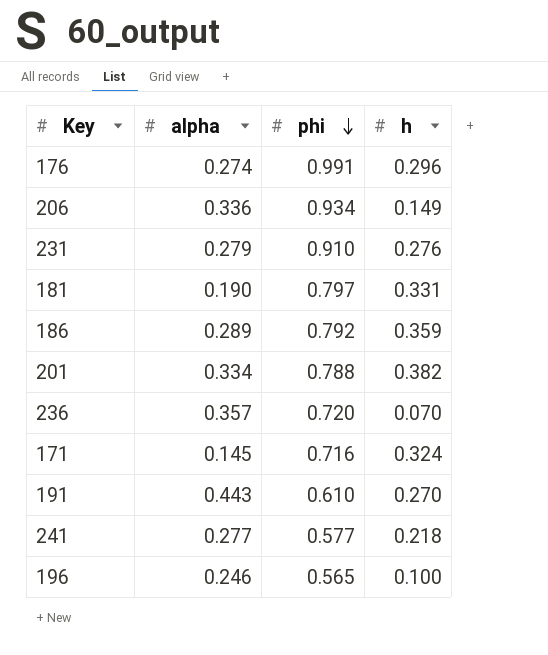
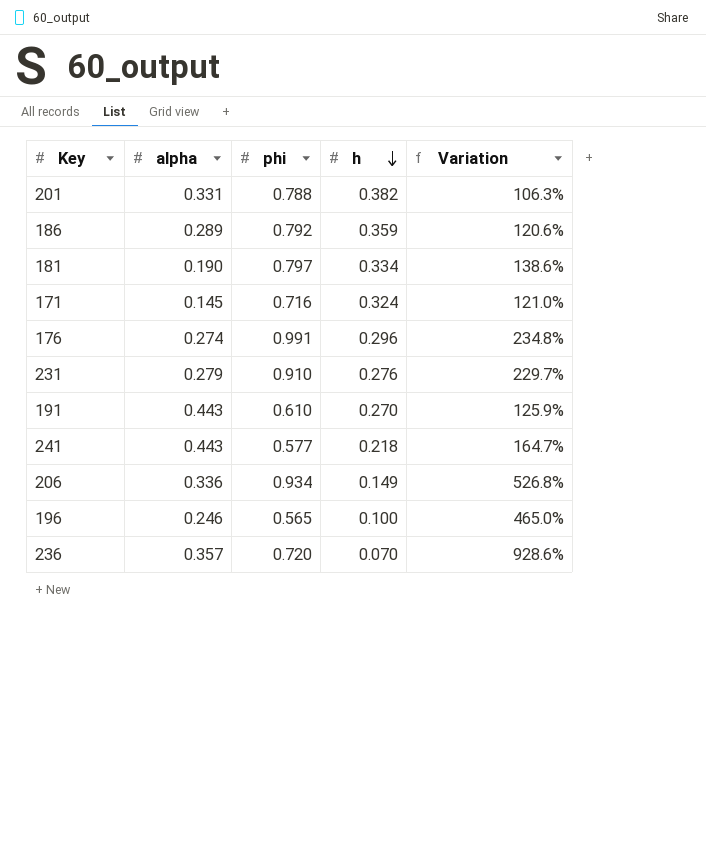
row order: phi descending -> h descending
column Variation | formula: none -> ([phi] - [h]) / [h]
201 | alpha: 0.334 -> 0.331
181 | h: 0.331 -> 0.334
241 | alpha: 0.277 -> 0.443

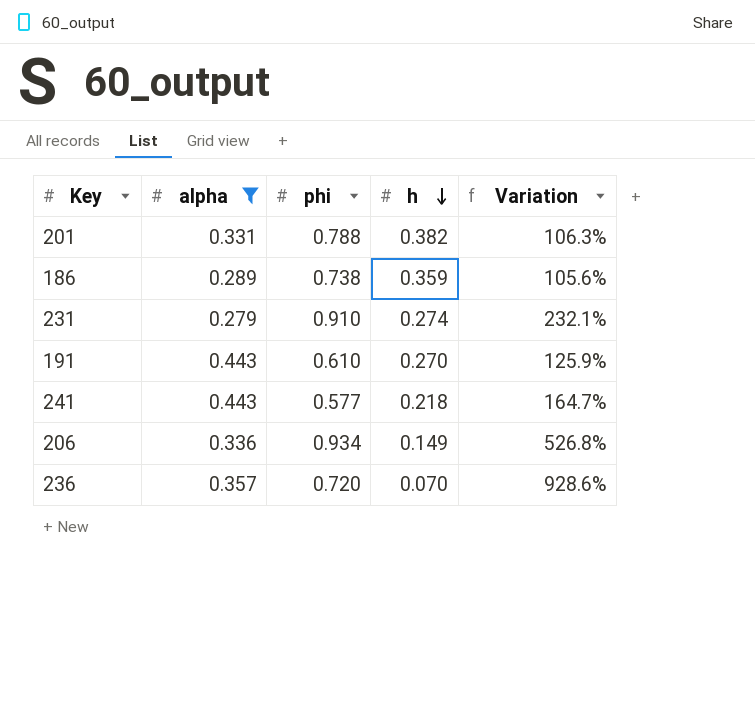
filter: none -> alpha >= 0.279
186 | phi: 0.792 -> 0.738
186 | Variation: 120.6% -> 105.6%
231 | h: 0.276 -> 0.274
231 | Variation: 229.7% -> 232.1%

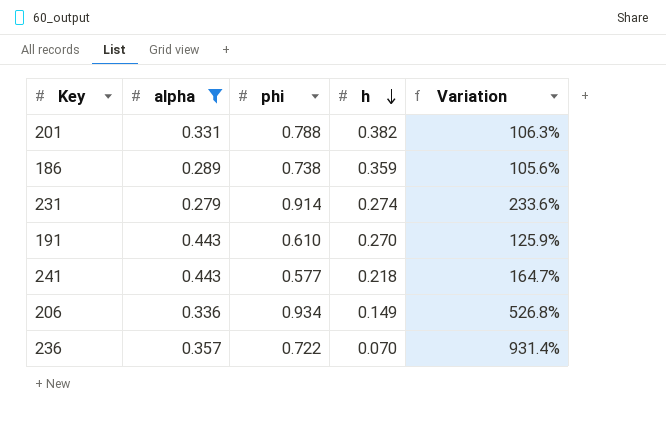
231 | phi: 0.910 -> 0.914
231 | Variation: 232.1% -> 233.6%
236 | phi: 0.720 -> 0.722
236 | Variation: 928.6% -> 931.4%

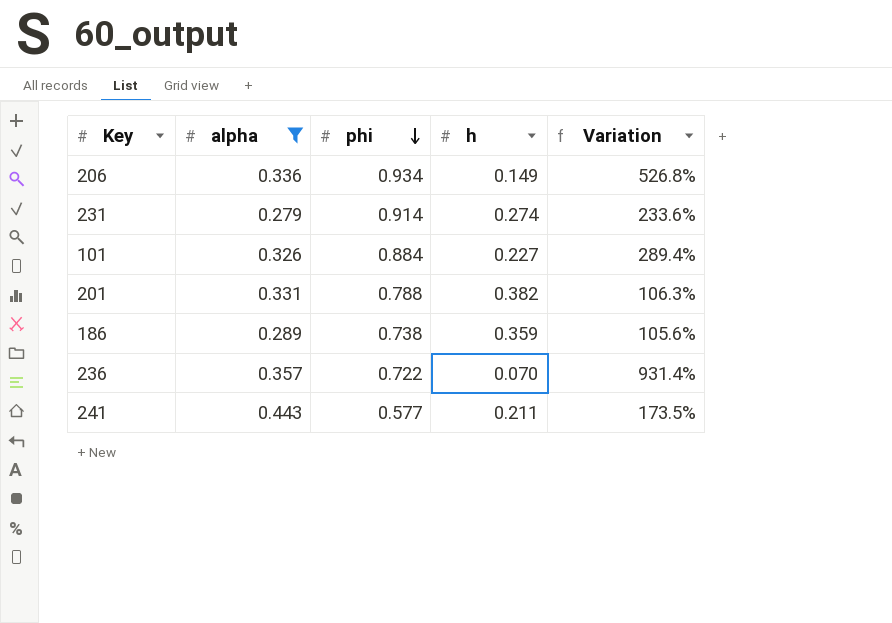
row order: h descending -> phi descending
row 191: 0.443 | 0.610 | 0.270 | 125.9% -> none
row 101: none -> 0.326 | 0.884 | 0.227 | 289.4%
241 | h: 0.218 -> 0.211
241 | Variation: 164.7% -> 173.5%

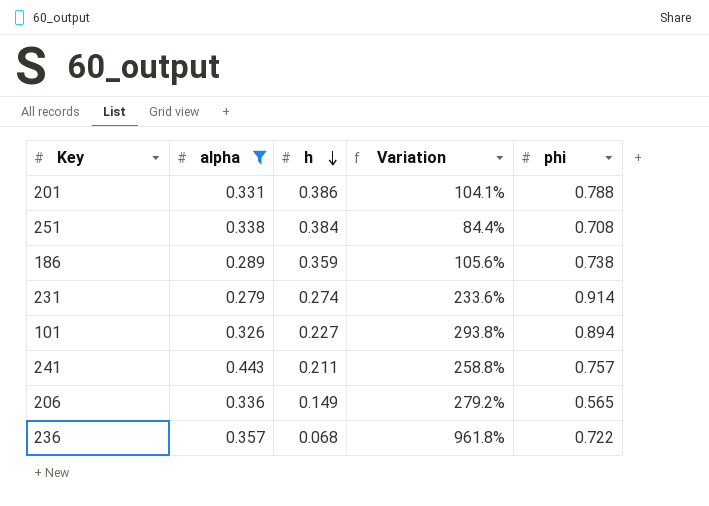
row order: phi descending -> h descending
column phi | position: 3 -> 5
201 | h: 0.382 -> 0.386
201 | Variation: 106.3% -> 104.1%
row 251: none -> 0.338 | 0.384 | 84.4% | 0.708
101 | Variation: 289.4% -> 293.8%
101 | phi: 0.884 -> 0.894
241 | Variation: 173.5% -> 258.8%
241 | phi: 0.577 -> 0.757
206 | Variation: 526.8% -> 279.2%
206 | phi: 0.934 -> 0.565
236 | h: 0.070 -> 0.068
236 | Variation: 931.4% -> 961.8%

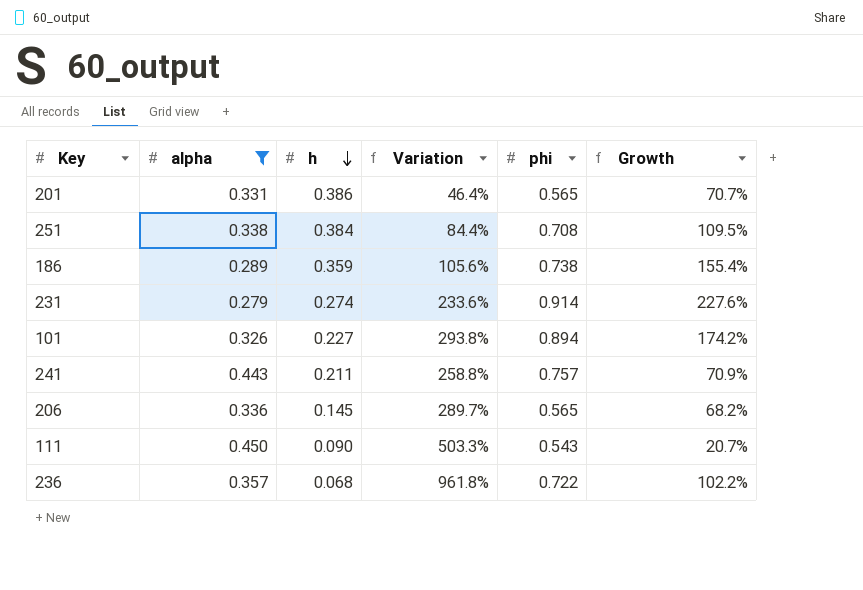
column Growth | formula: none -> ([phi] - [alpha]) / [alpha]
201 | Variation: 104.1% -> 46.4%
201 | phi: 0.788 -> 0.565
206 | h: 0.149 -> 0.145
206 | Variation: 279.2% -> 289.7%
row 111: none -> 0.450 | 0.090 | 503.3% | 0.543 | 20.7%

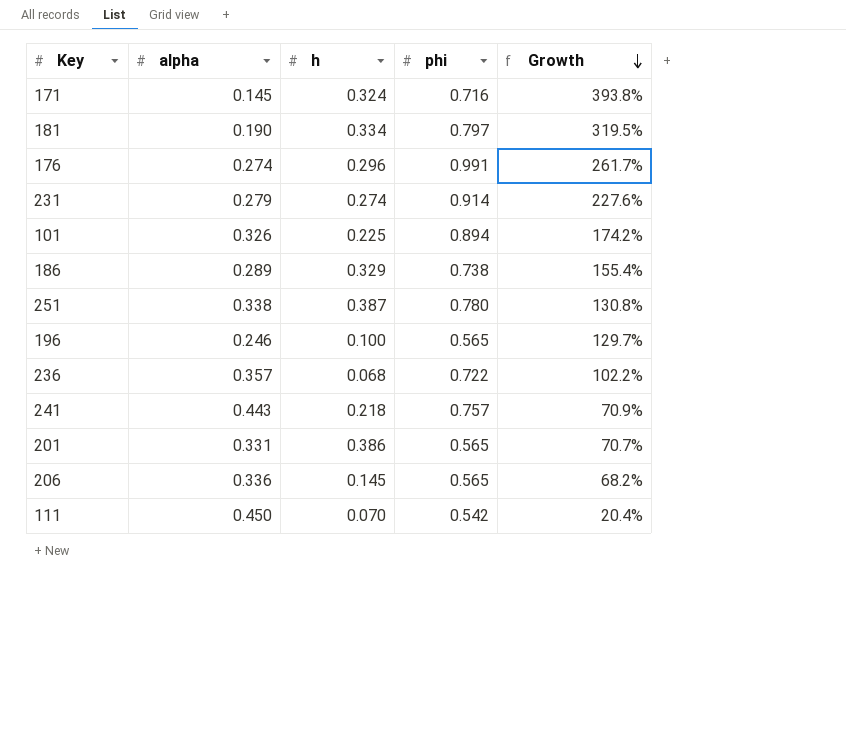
filter: alpha >= 0.279 -> none
row order: h descending -> Growth descending
column Variation | formula: ([phi] - [h]) / [h] -> none
101 | h: 0.227 -> 0.225
186 | h: 0.359 -> 0.329
251 | h: 0.384 -> 0.387
251 | phi: 0.708 -> 0.780
251 | Growth: 109.5% -> 130.8%
241 | h: 0.211 -> 0.218
111 | h: 0.090 -> 0.070
111 | phi: 0.543 -> 0.542
111 | Growth: 20.7% -> 20.4%

